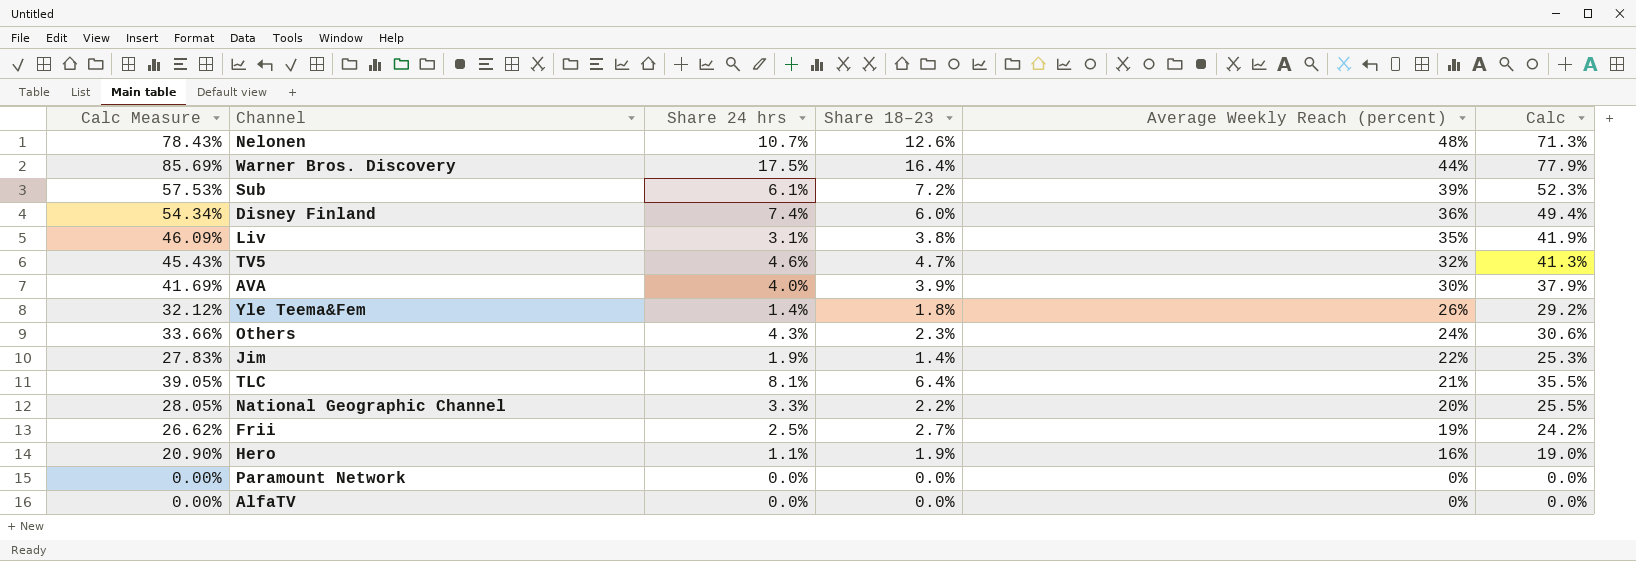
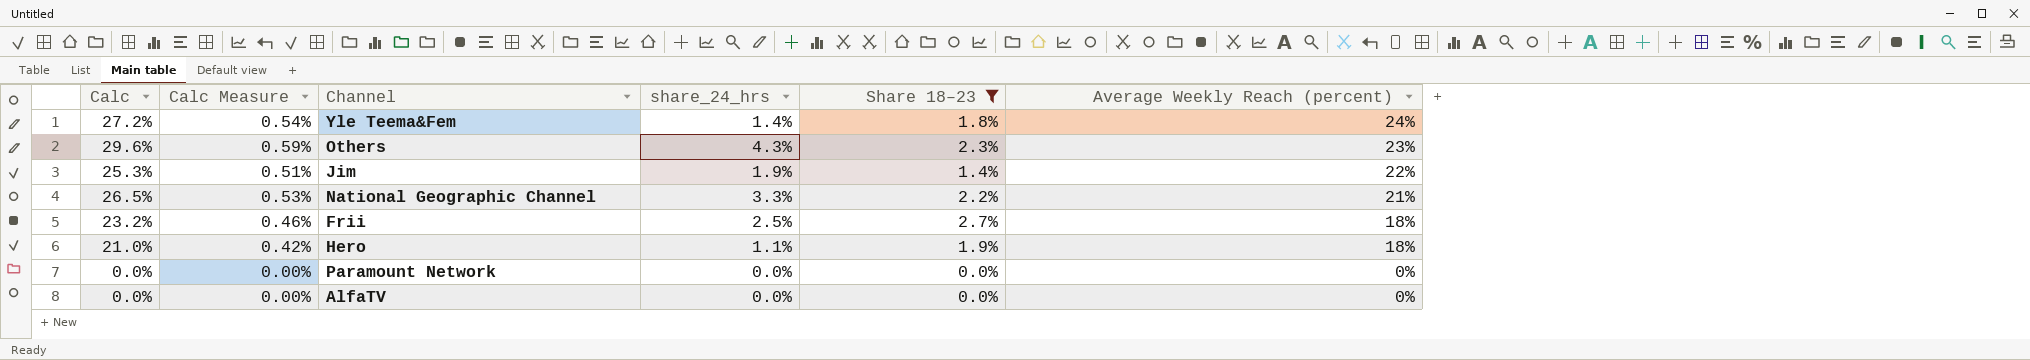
filter: none -> Share 18–23 <= 2.7%
column Calc | position: 6 -> 1
column Calc Measure | formula: [Calc] * 1.1 -> [Calc] * 0.02
column name: Share 24 hrs -> share_24_hrs
Yle Teema&Fem | Calc: 29.2% -> 27.2%
Yle Teema&Fem | Average Weekly Reach (percent): 26% -> 24%
Others | Calc: 30.6% -> 29.6%
Others | Average Weekly Reach (percent): 24% -> 23%
National Geographic Channel | Calc: 25.5% -> 26.5%
National Geographic Channel | Average Weekly Reach (percent): 20% -> 21%
Frii | Calc: 24.2% -> 23.2%
Frii | Average Weekly Reach (percent): 19% -> 18%
Hero | Calc: 19.0% -> 21.0%
Hero | Average Weekly Reach (percent): 16% -> 18%

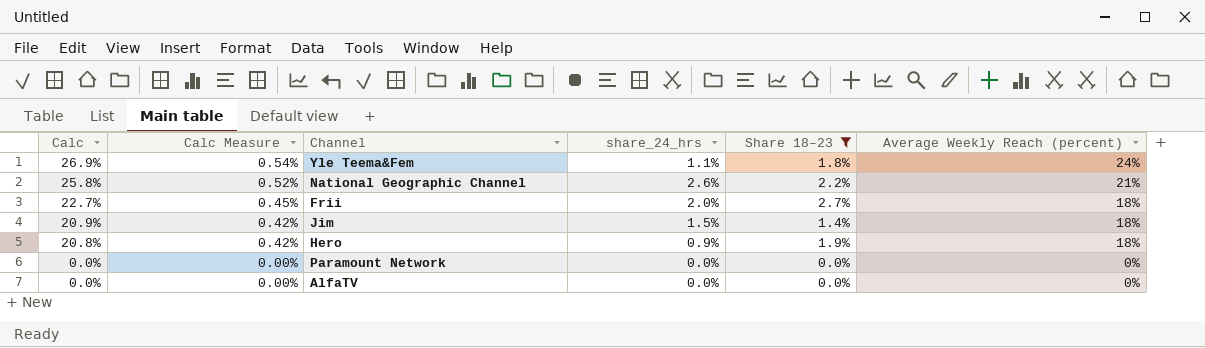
row order: Average Weekly Reach (percent) descending -> Calc descending
row Others: 29.6% | 0.59% | 4.3% | 2.3% | 23% -> none
Yle Teema&Fem | Calc: 27.2% -> 26.9%
Yle Teema&Fem | share_24_hrs: 1.4% -> 1.1%
National Geographic Channel | Calc: 26.5% -> 25.8%
National Geographic Channel | Calc Measure: 0.53% -> 0.52%
National Geographic Channel | share_24_hrs: 3.3% -> 2.6%
Frii | Calc: 23.2% -> 22.7%
Frii | Calc Measure: 0.46% -> 0.45%
Frii | share_24_hrs: 2.5% -> 2.0%
Jim | Calc: 25.3% -> 20.9%
Jim | Calc Measure: 0.51% -> 0.42%
Jim | share_24_hrs: 1.9% -> 1.5%
Jim | Average Weekly Reach (percent): 22% -> 18%
Hero | Calc: 21.0% -> 20.8%
Hero | share_24_hrs: 1.1% -> 0.9%

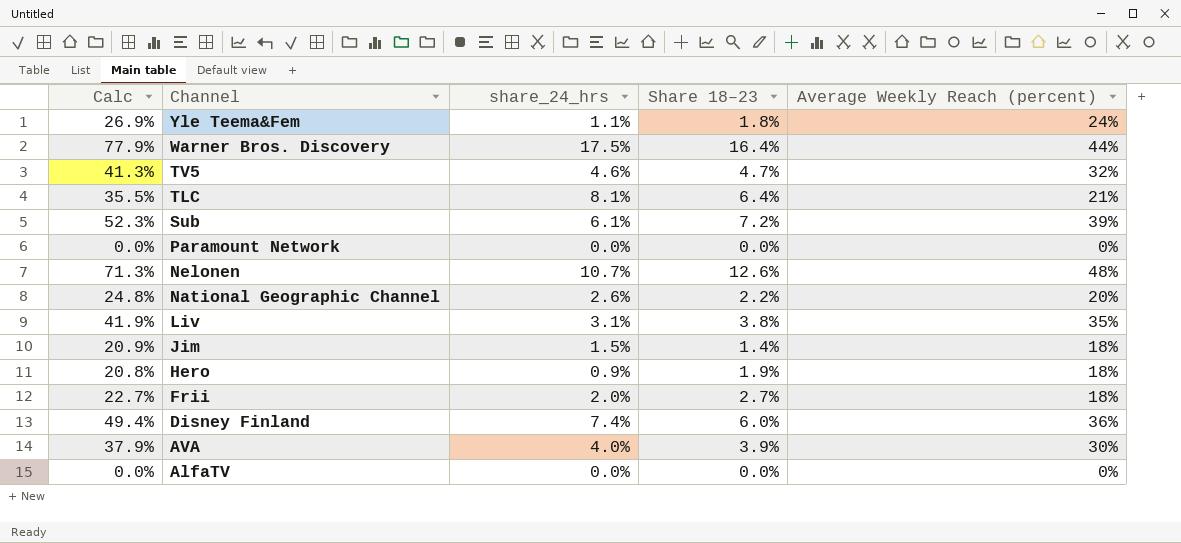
filter: Share 18–23 <= 2.7% -> none
row order: Calc descending -> Channel descending
column Calc Measure | formula: [Calc] * 0.02 -> none
National Geographic Channel | Calc: 25.8% -> 24.8%
National Geographic Channel | Average Weekly Reach (percent): 21% -> 20%

